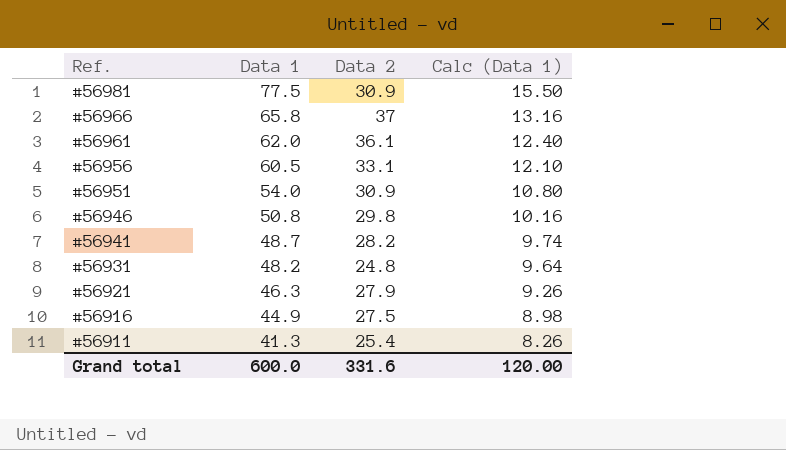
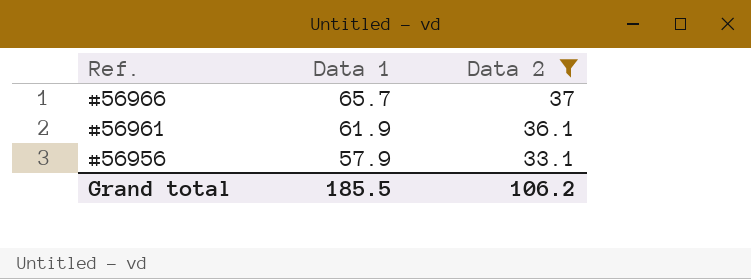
filter: none -> Data 2 >= 33.1
column Calc (Data 1) | formula: [Data 1] * 0.2 -> none
#56966 | Data 1: 65.8 -> 65.7
#56961 | Data 1: 62.0 -> 61.9
#56956 | Data 1: 60.5 -> 57.9
Grand total | Data 1: 600.0 -> 185.5
Grand total | Data 2: 331.6 -> 106.2

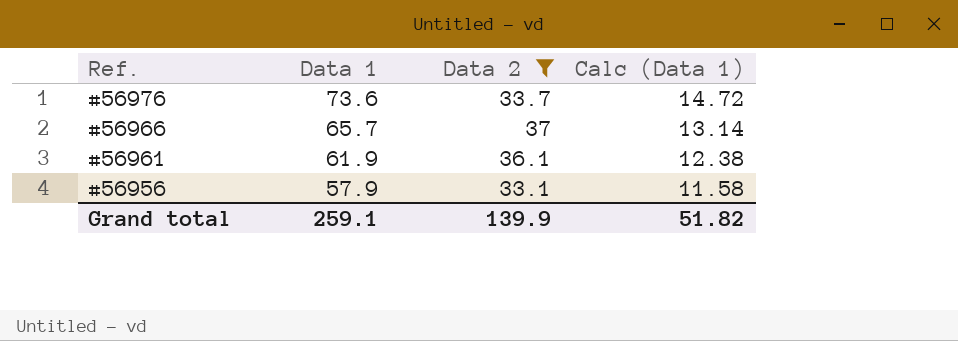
column Calc (Data 1) | formula: none -> [Data 1] * 0.2
row #56976: none -> 73.6 | 33.7 | 14.72
Grand total | Data 1: 185.5 -> 259.1
Grand total | Data 2: 106.2 -> 139.9

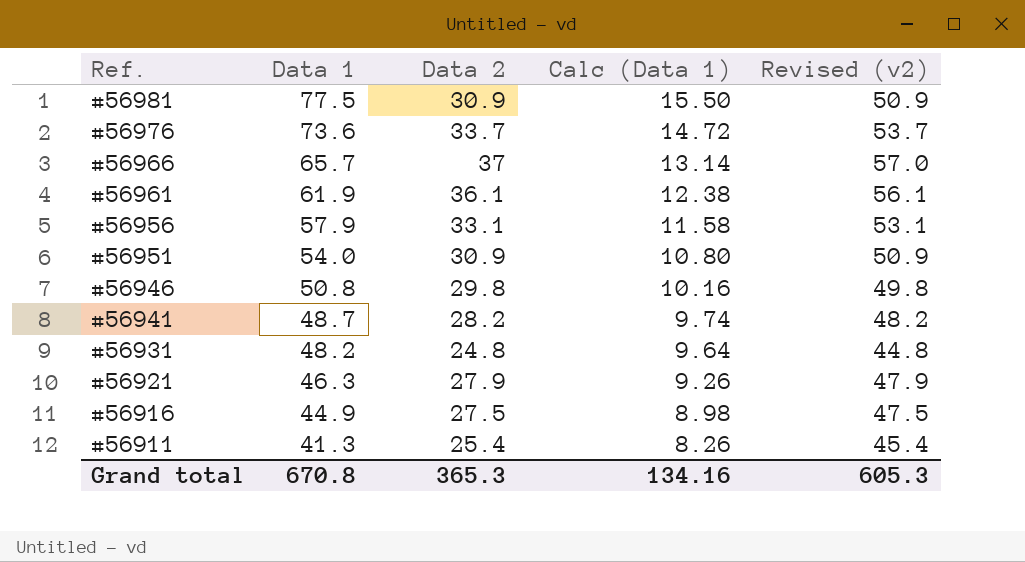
filter: Data 2 >= 33.1 -> none
column Revised (v2) | formula: none -> [Data 2] + 20
Grand total | Data 1: 259.1 -> 670.8
Grand total | Data 2: 139.9 -> 365.3
Grand total | Calc (Data 1): 51.82 -> 134.16

